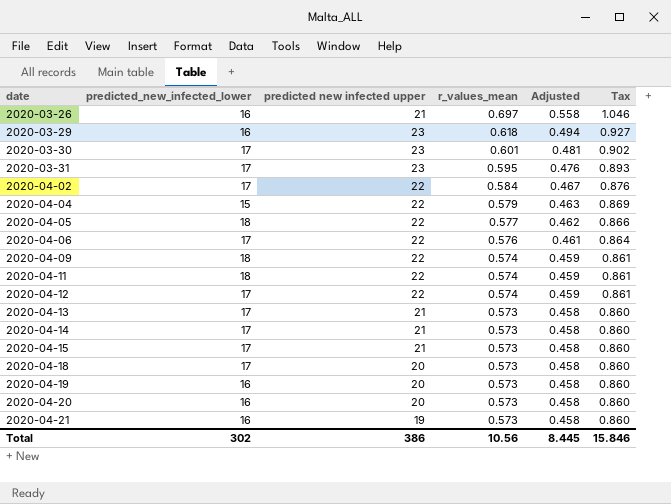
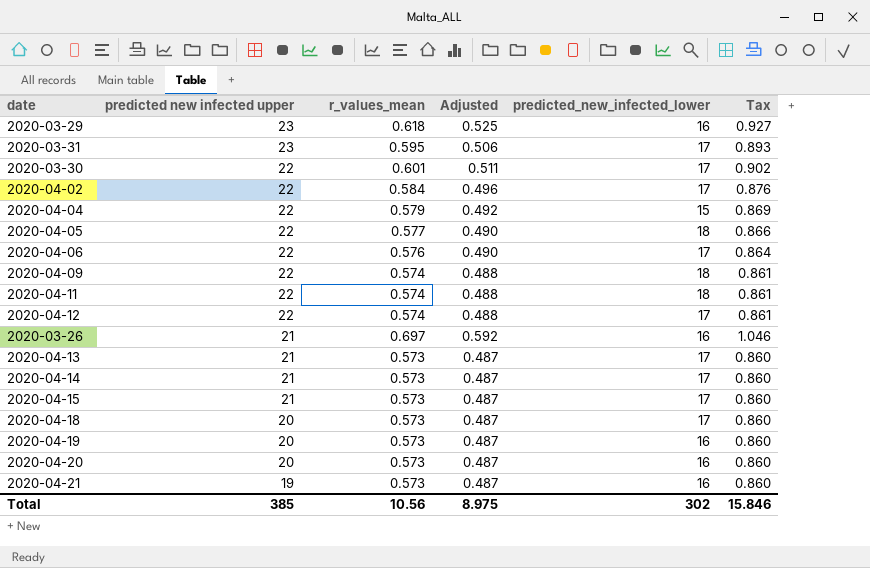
row order: date ascending -> predicted new infected upper descending
column Adjusted | formula: [r_values_mean] * 0.8 -> [r_values_mean] * 0.85
column predicted_new_infected_lower | position: 2 -> 5
2020-03-30 | predicted new infected upper: 23 -> 22
Total | predicted new infected upper: 386 -> 385
Total | Adjusted: 8.445 -> 8.975

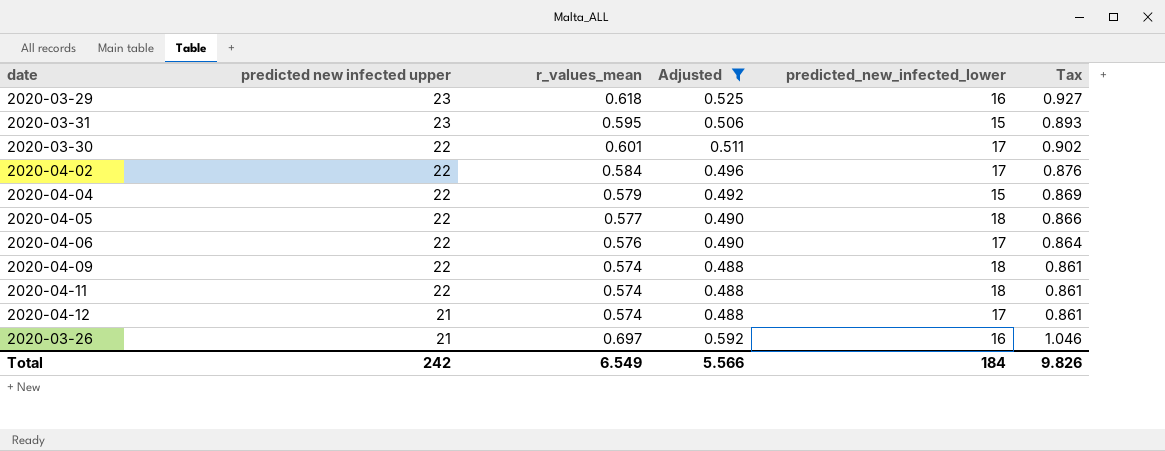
filter: none -> Adjusted != 0.487
2020-03-31 | predicted_new_infected_lower: 17 -> 15
2020-04-12 | predicted new infected upper: 22 -> 21
Total | predicted new infected upper: 385 -> 242
Total | r_values_mean: 10.56 -> 6.549
Total | Adjusted: 8.975 -> 5.566
Total | predicted_new_infected_lower: 302 -> 184
Total | Tax: 15.846 -> 9.826

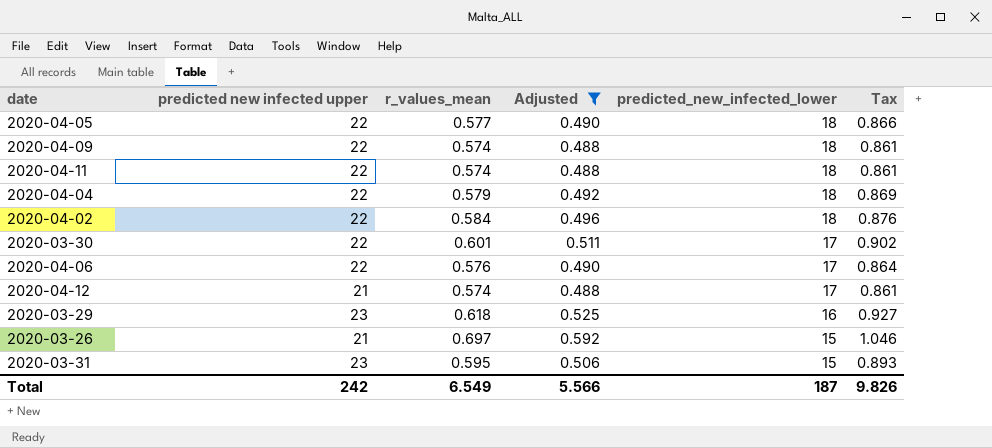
row order: predicted new infected upper descending -> predicted_new_infected_lower descending
2020-04-04 | predicted_new_infected_lower: 15 -> 18
2020-04-02 | predicted_new_infected_lower: 17 -> 18
2020-03-26 | predicted_new_infected_lower: 16 -> 15
Total | predicted_new_infected_lower: 184 -> 187

